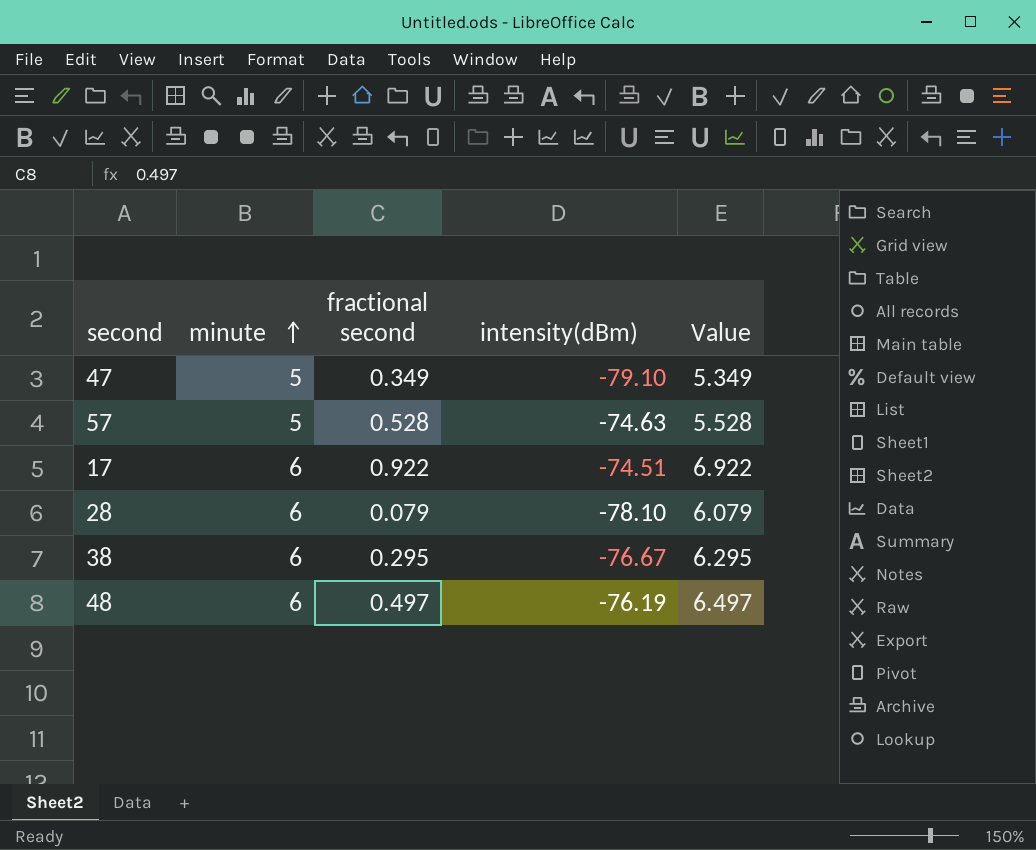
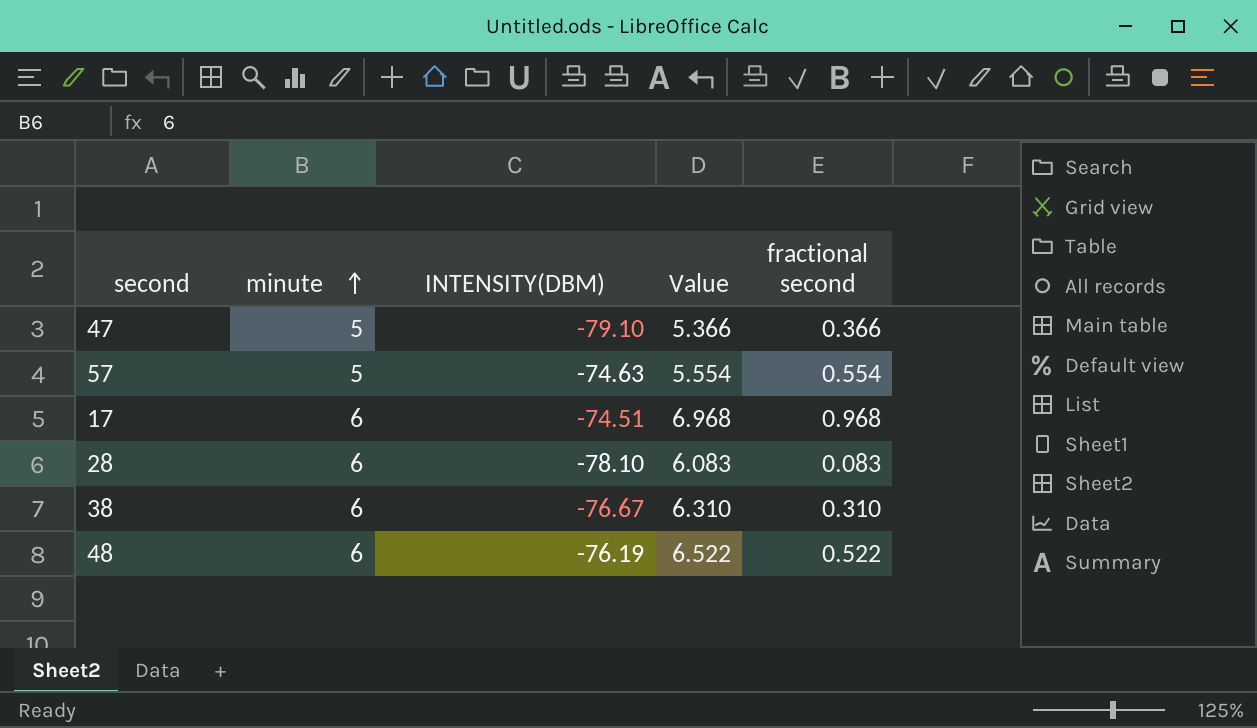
column name: intensity(dBm) -> INTENSITY(DBM)
column fractional second | position: 3 -> 5
47 | Value: 5.349 -> 5.366
47 | fractional second: 0.349 -> 0.366
57 | Value: 5.528 -> 5.554
57 | fractional second: 0.528 -> 0.554
17 | Value: 6.922 -> 6.968
17 | fractional second: 0.922 -> 0.968
28 | Value: 6.079 -> 6.083
28 | fractional second: 0.079 -> 0.083
38 | Value: 6.295 -> 6.310
38 | fractional second: 0.295 -> 0.310
48 | Value: 6.497 -> 6.522
48 | fractional second: 0.497 -> 0.522

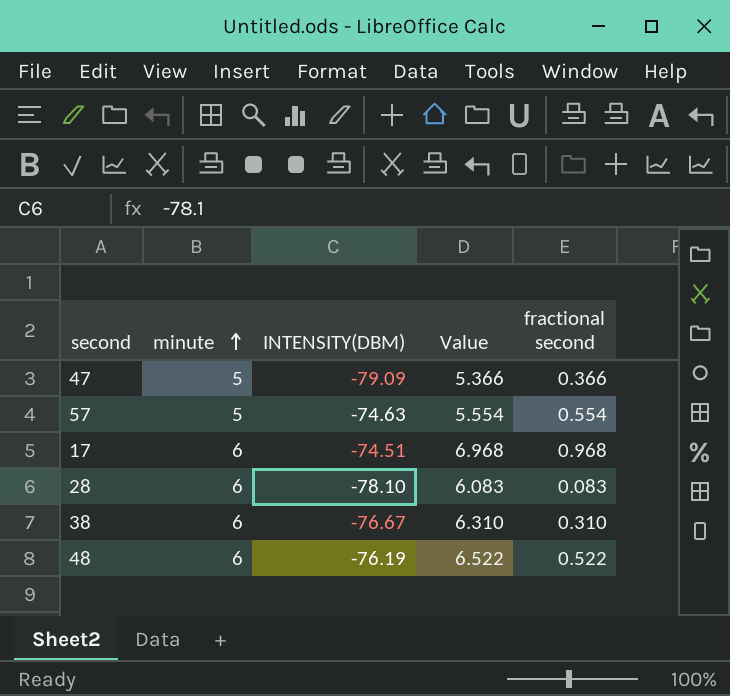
47 | INTENSITY(DBM): -79.10 -> -79.09

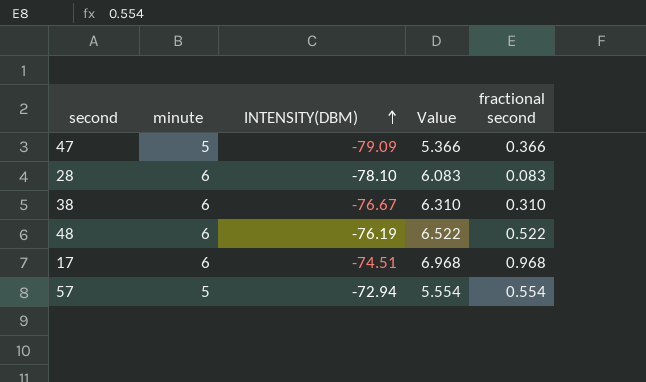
row order: minute ascending -> INTENSITY(DBM) ascending
57 | INTENSITY(DBM): -74.63 -> -72.94

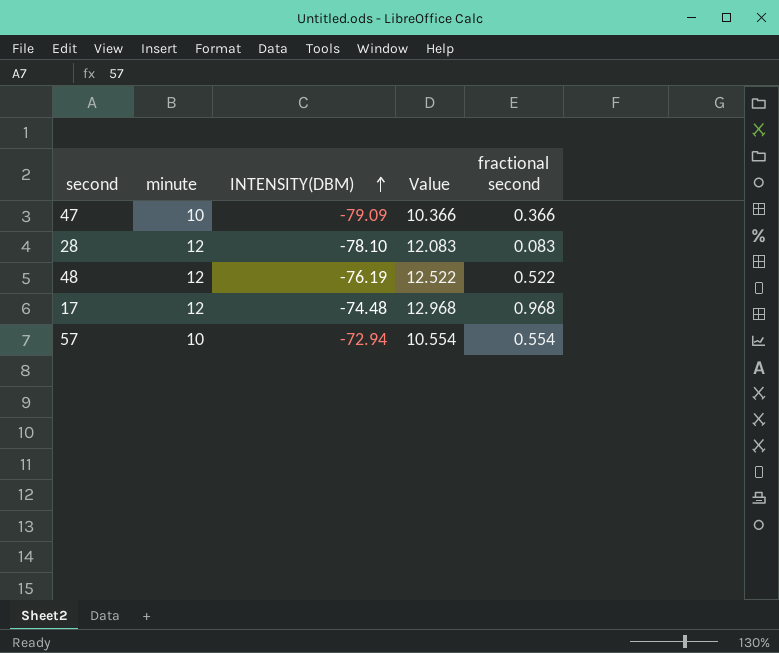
row 38: 6 | -76.67 | 6.310 | 0.310 -> none
47 | minute: 5 -> 10
47 | Value: 5.366 -> 10.366
28 | minute: 6 -> 12
28 | Value: 6.083 -> 12.083
48 | minute: 6 -> 12
48 | Value: 6.522 -> 12.522
17 | minute: 6 -> 12
17 | INTENSITY(DBM): -74.51 -> -74.48
17 | Value: 6.968 -> 12.968
57 | minute: 5 -> 10
57 | Value: 5.554 -> 10.554

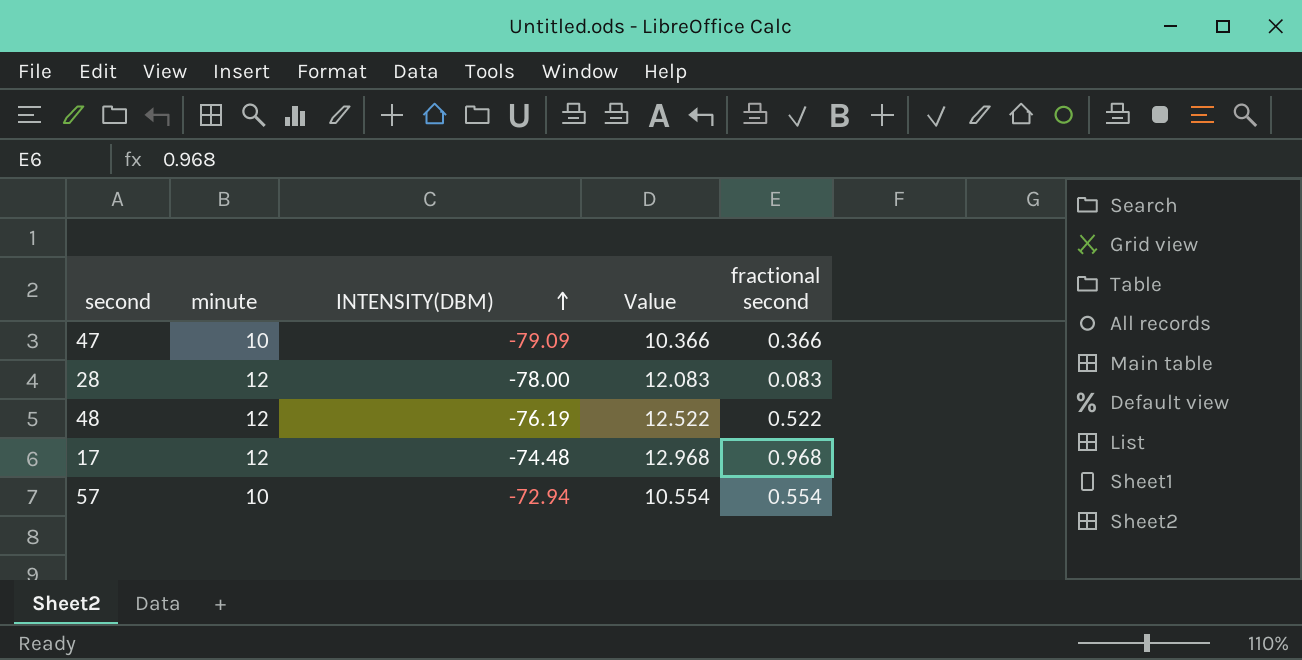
28 | INTENSITY(DBM): -78.10 -> -78.00

